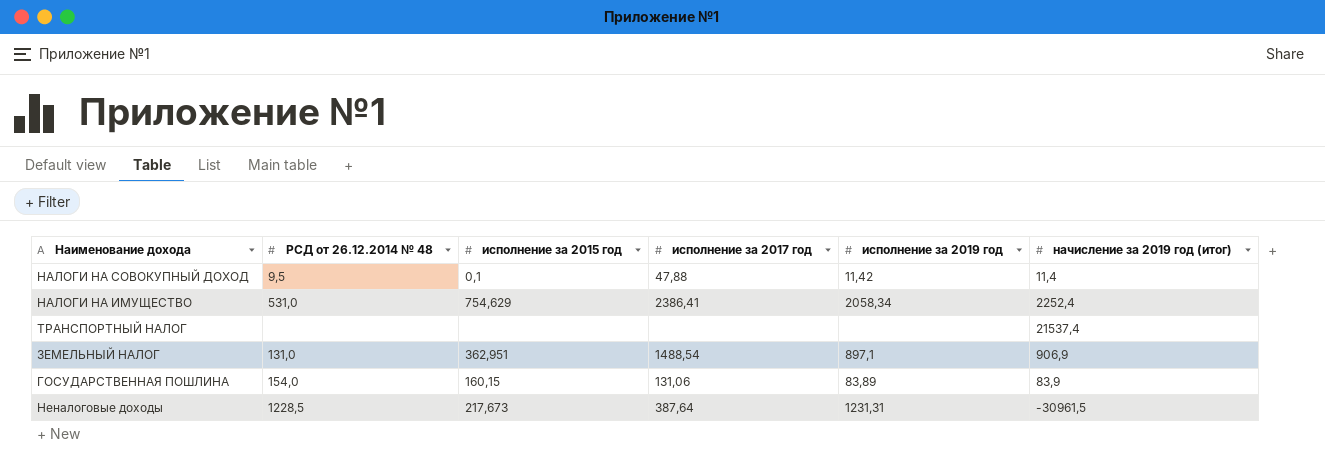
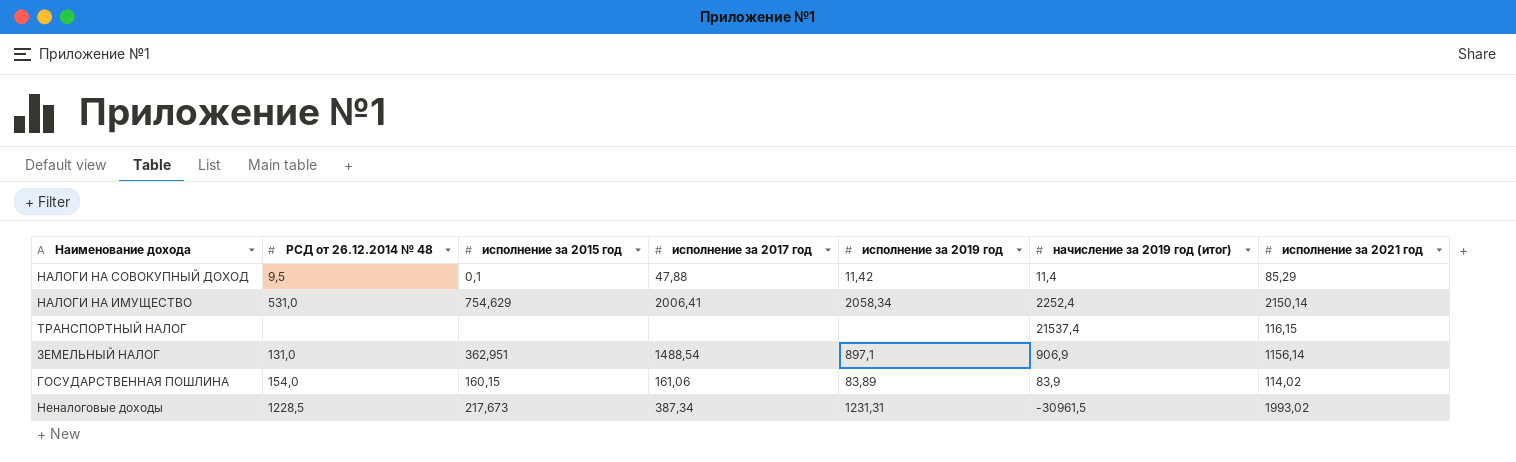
column исполнение за 2021 год | position: none -> 7
НАЛОГИ НА ИМУЩЕСТВО | исполнение за 2017 год: 2386,41 -> 2006,41
ГОСУДАРСТВЕННАЯ ПОШЛИНА | исполнение за 2017 год: 131,06 -> 161,06
Неналоговые доходы | исполнение за 2017 год: 387,64 -> 387,34

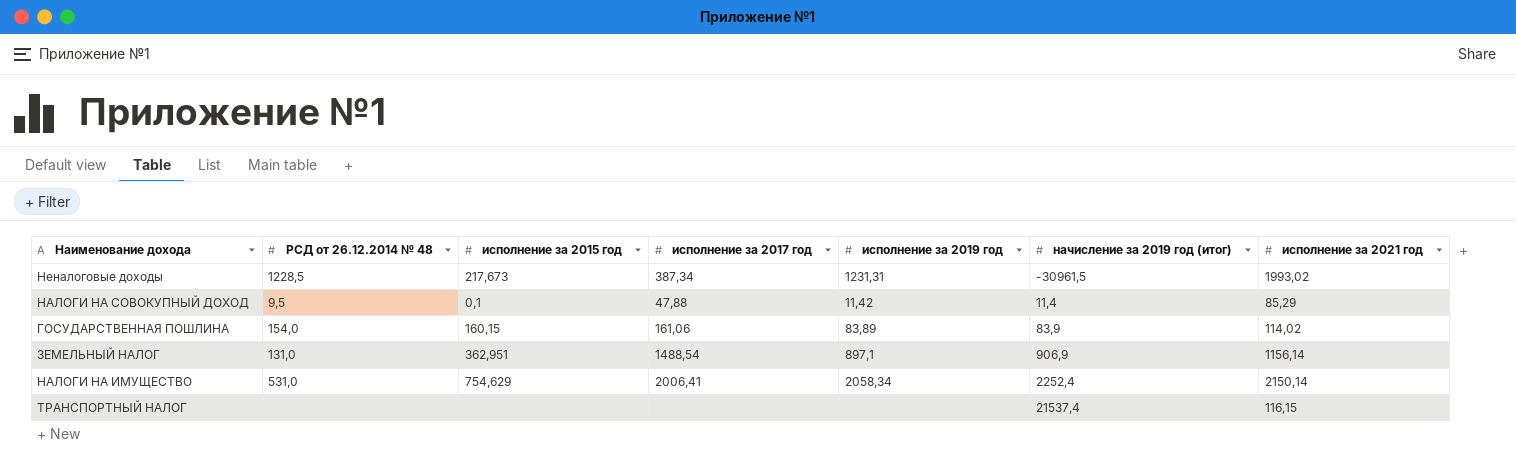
row order: none -> начисление за 2019 год (итог) ascending

